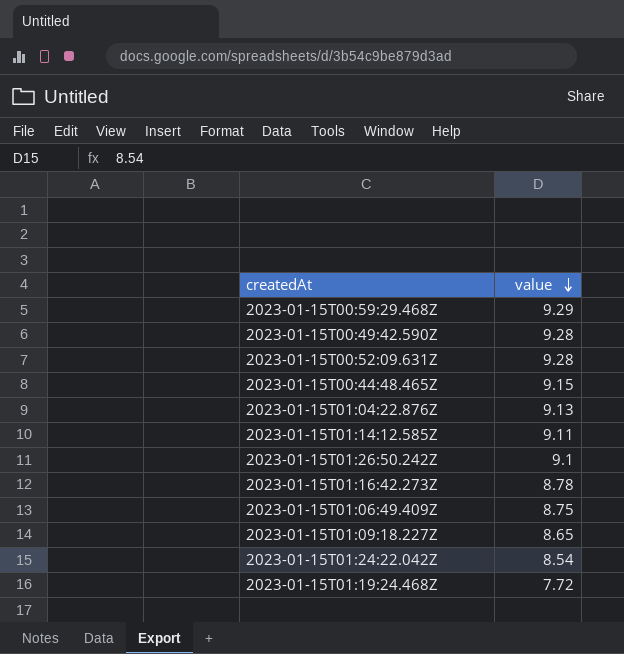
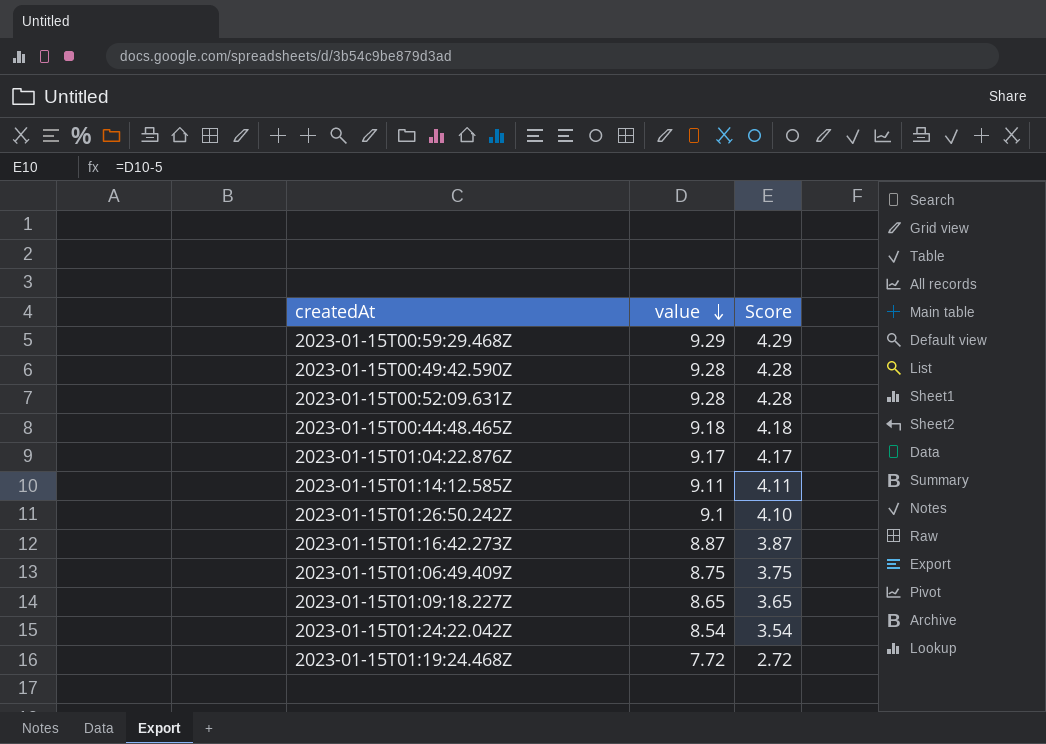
column Score | formula: none -> [value] - 5
2023-01-15T00:44:48.465Z | value: 9.15 -> 9.18
2023-01-15T01:04:22.876Z | value: 9.13 -> 9.17
2023-01-15T01:16:42.273Z | value: 8.78 -> 8.87

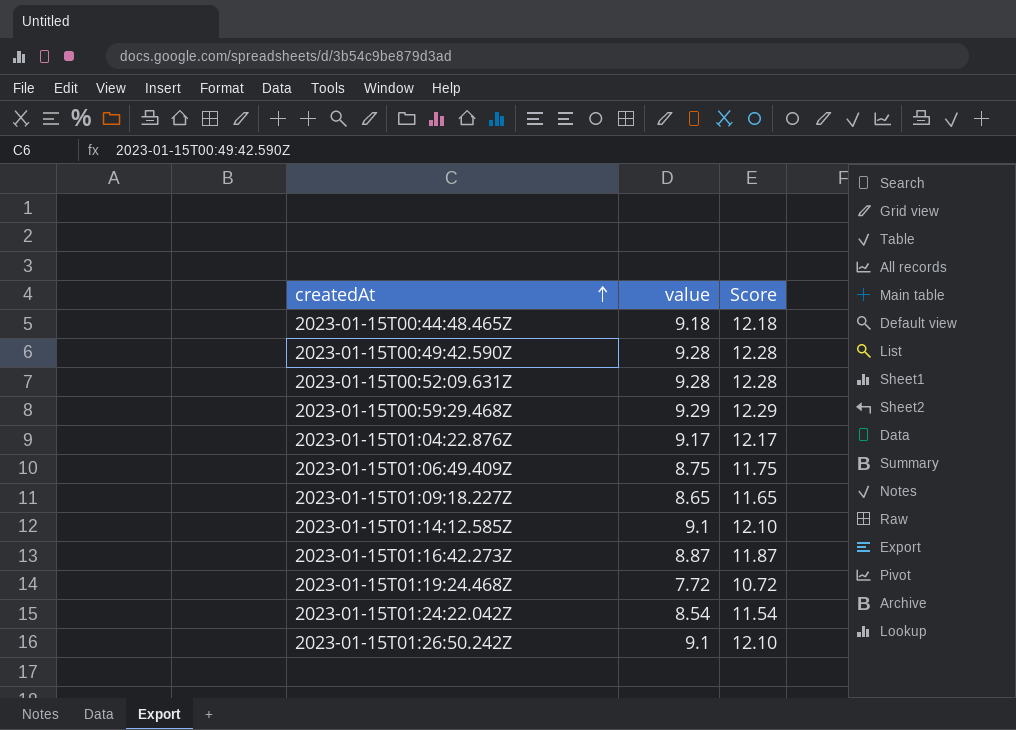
row order: value descending -> createdAt ascending
column Score | formula: [value] - 5 -> [value] + 3
2023-01-15T01:14:12.585Z | value: 9.11 -> 9.1

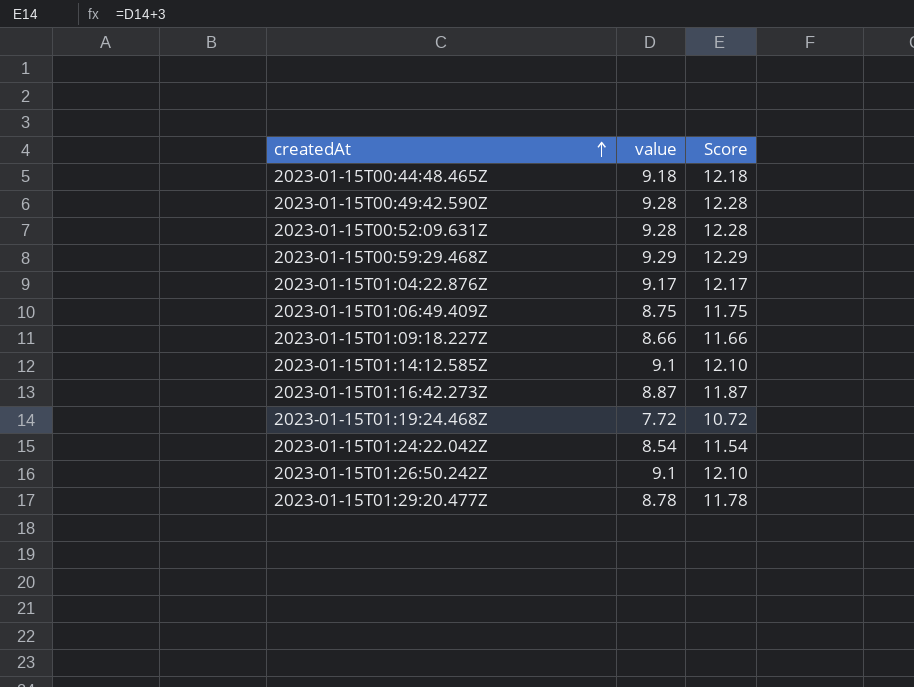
2023-01-15T01:09:18.227Z | value: 8.65 -> 8.66
2023-01-15T01:09:18.227Z | Score: 11.65 -> 11.66
row 2023-01-15T01:29:20.477Z: none -> 8.78 | 11.78

